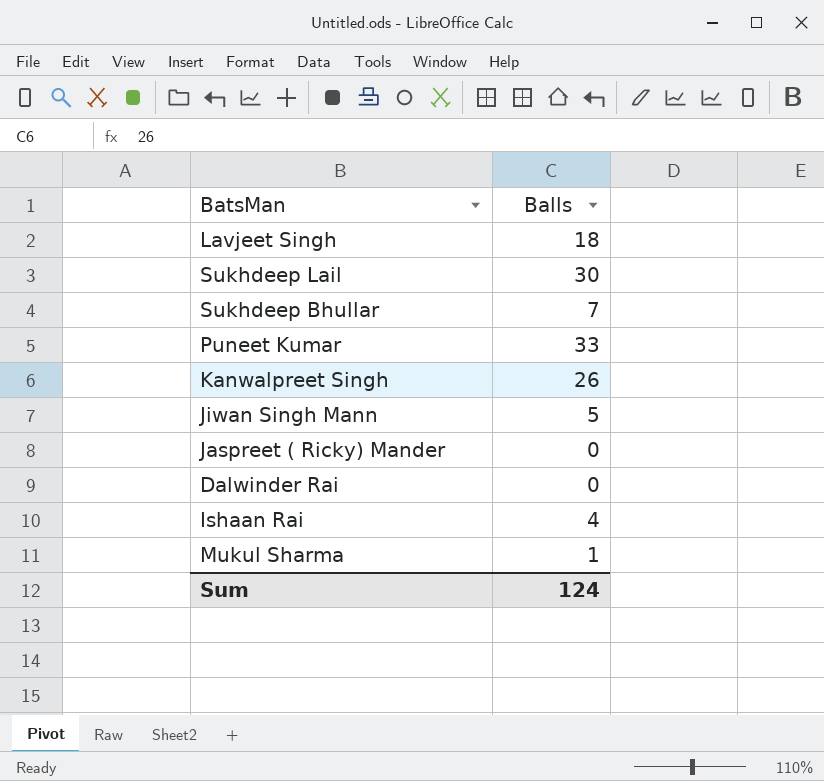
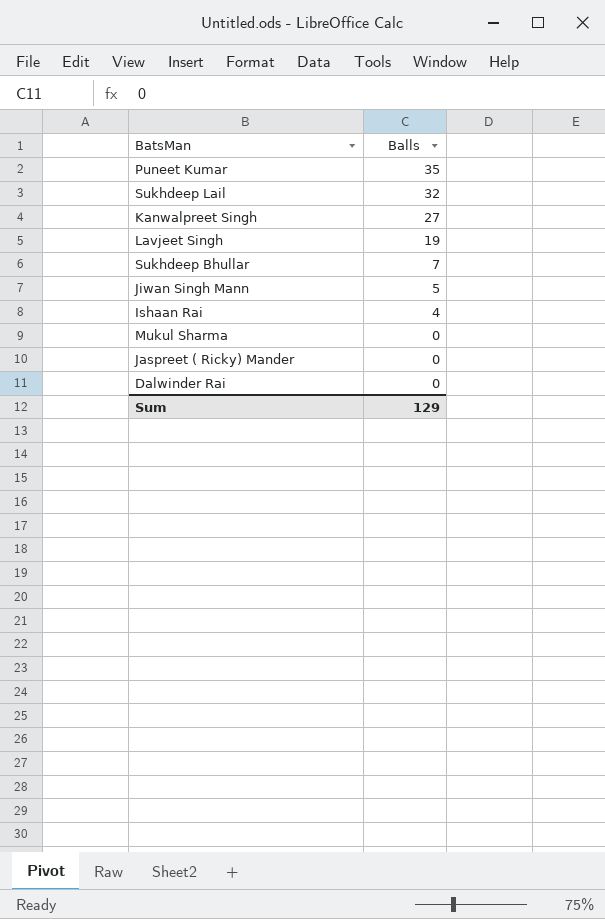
row order: none -> Balls descending
Puneet Kumar | Balls: 33 -> 35
Sukhdeep Lail | Balls: 30 -> 32
Kanwalpreet Singh | Balls: 26 -> 27
Lavjeet Singh | Balls: 18 -> 19
Mukul Sharma | Balls: 1 -> 0
Sum | Balls: 124 -> 129

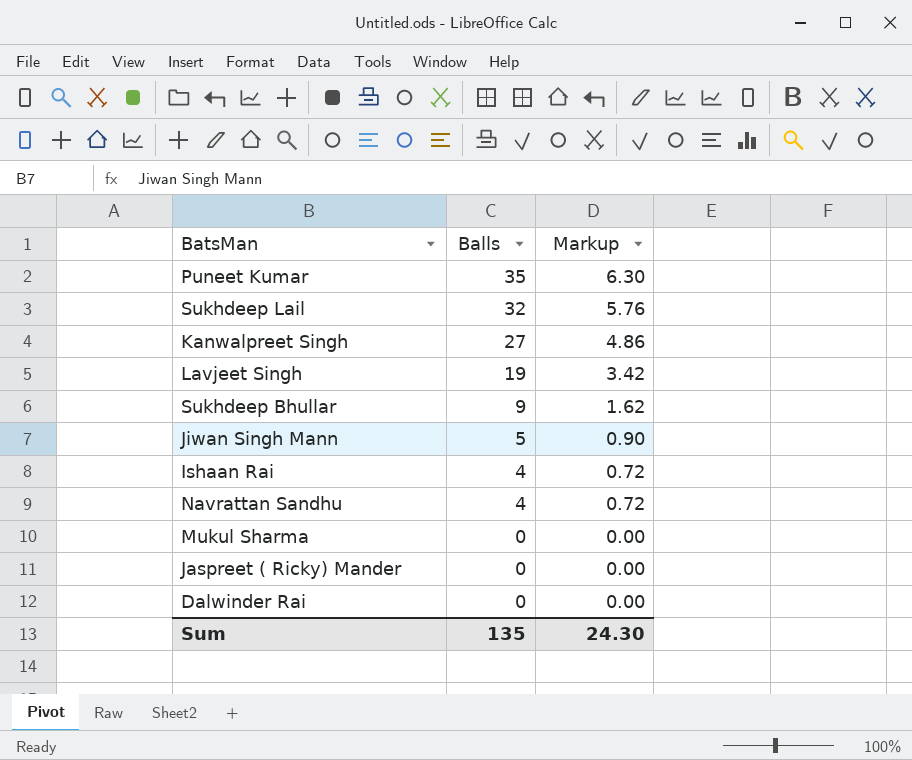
column Markup | formula: none -> [Balls] * 0.18
Sukhdeep Bhullar | Balls: 7 -> 9
row Navrattan Sandhu: none -> 4 | 0.72
Sum | Balls: 129 -> 135

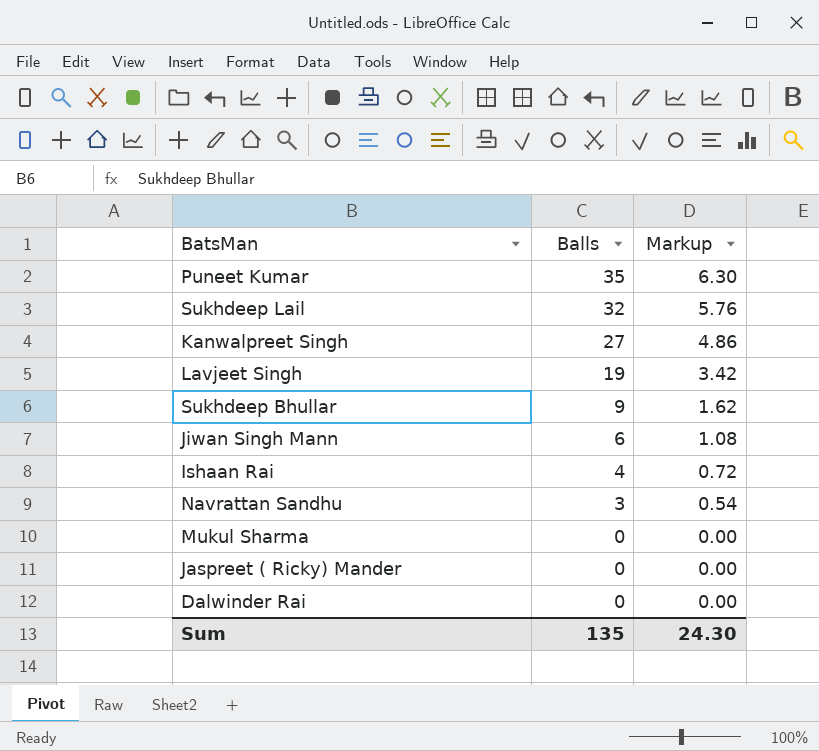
Jiwan Singh Mann | Balls: 5 -> 6
Jiwan Singh Mann | Markup: 0.90 -> 1.08
Navrattan Sandhu | Balls: 4 -> 3
Navrattan Sandhu | Markup: 0.72 -> 0.54

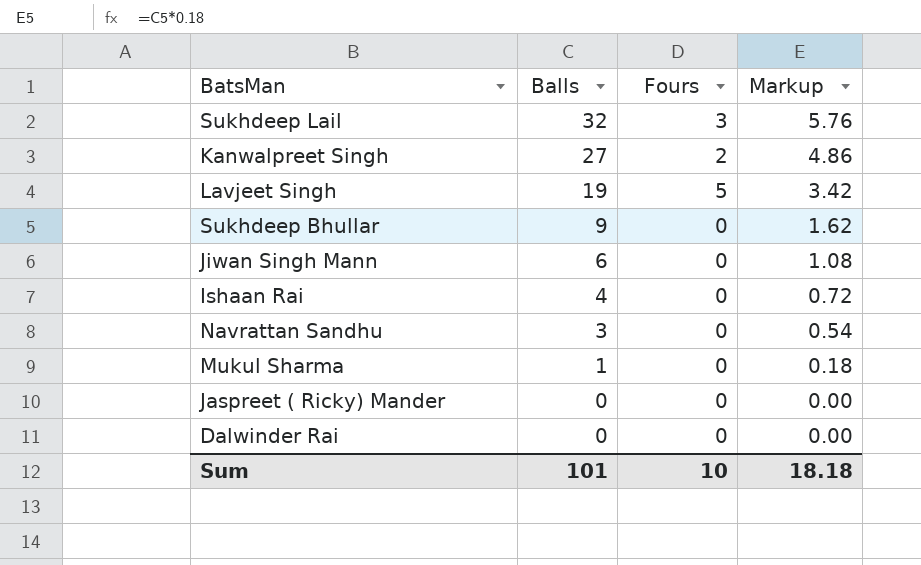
column Fours | position: none -> 3
row Puneet Kumar: 35 | 6.30 -> none
Mukul Sharma | Balls: 0 -> 1
Mukul Sharma | Markup: 0.00 -> 0.18
Sum | Balls: 135 -> 101
Sum | Markup: 24.30 -> 18.18

